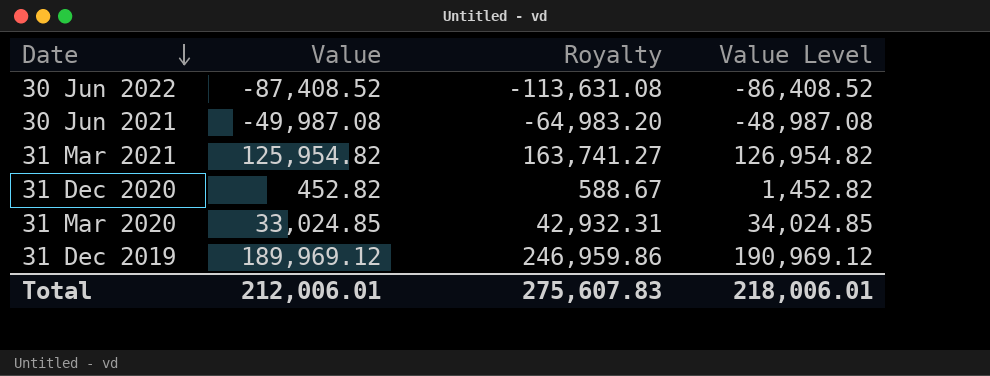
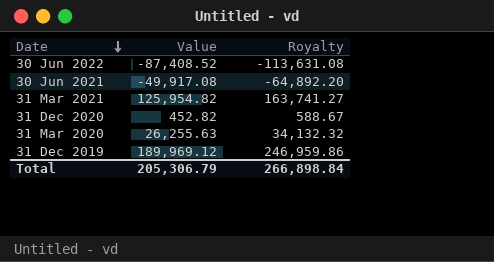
column Value Level | formula: [Value] + 1000 -> none
30 Jun 2021 | Value: -49,987.08 -> -49,917.08
30 Jun 2021 | Royalty: -64,983.20 -> -64,892.20
31 Mar 2020 | Value: 33,024.85 -> 26,255.63
31 Mar 2020 | Royalty: 42,932.31 -> 34,132.32
Total | Value: 212,006.01 -> 205,306.79
Total | Royalty: 275,607.83 -> 266,898.84

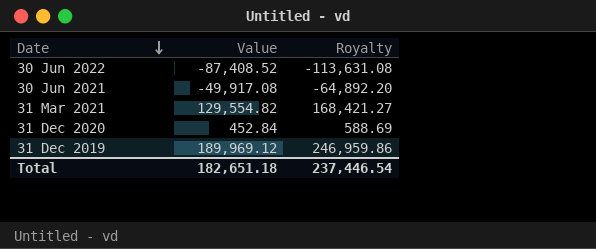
row 31 Mar 2020: 26,255.63 | 34,132.32 -> none
31 Mar 2021 | Value: 125,954.82 -> 129,554.82
31 Mar 2021 | Royalty: 163,741.27 -> 168,421.27
31 Dec 2020 | Value: 452.82 -> 452.84
31 Dec 2020 | Royalty: 588.67 -> 588.69
Total | Value: 205,306.79 -> 182,651.18
Total | Royalty: 266,898.84 -> 237,446.54

